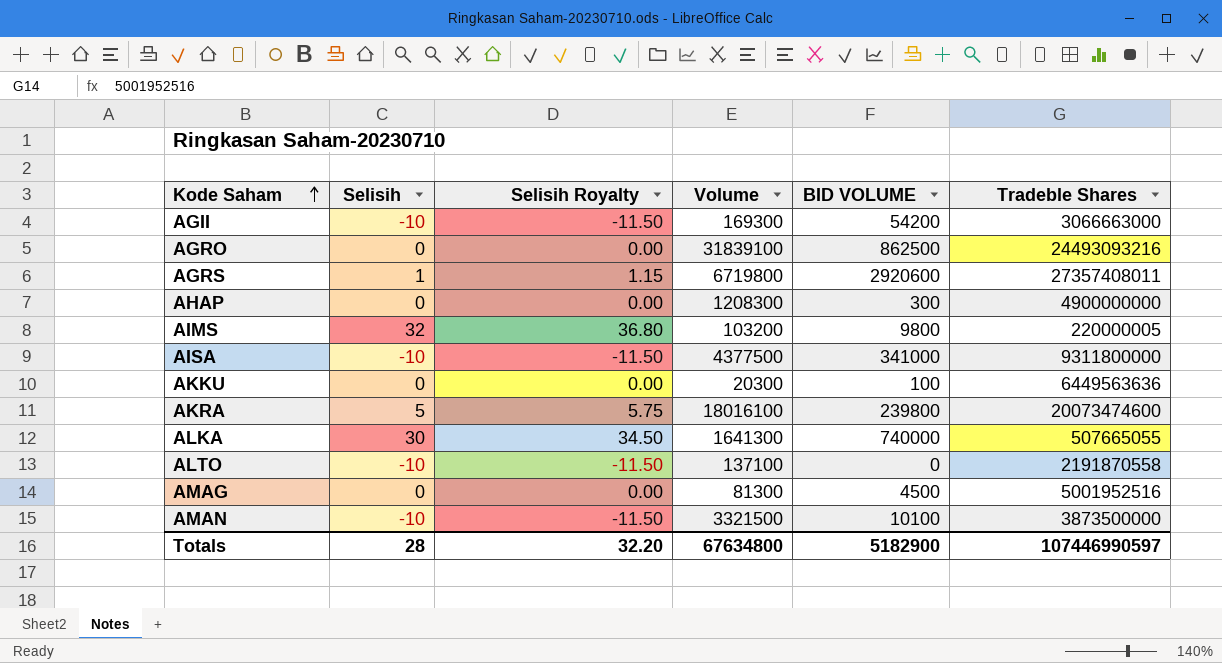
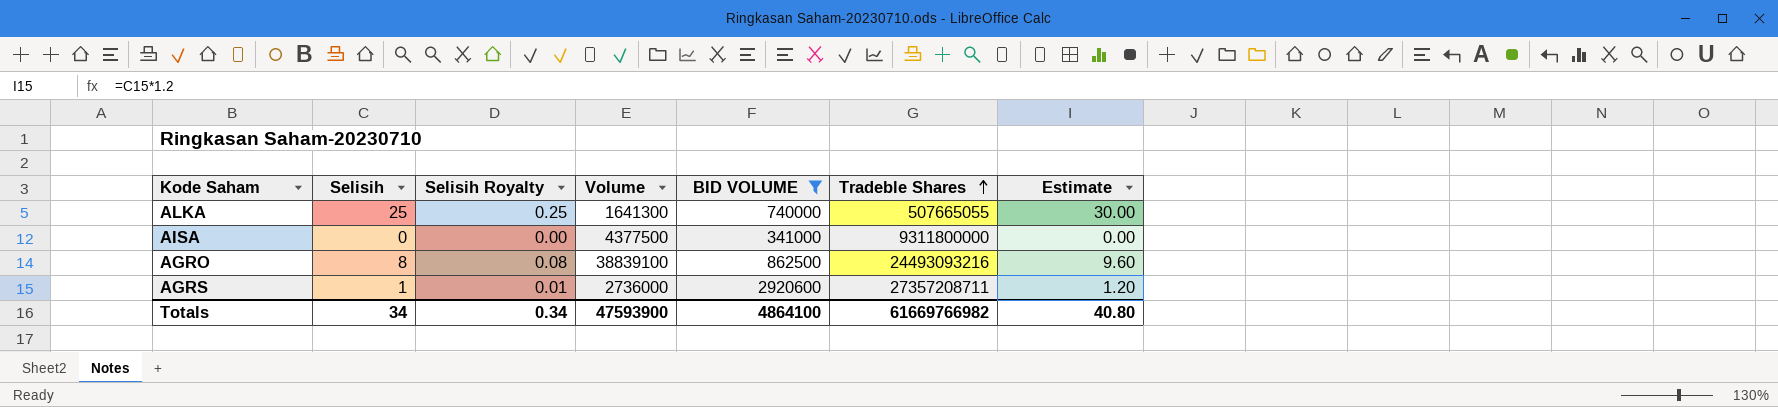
filter: none -> BID VOLUME >= 341000
row order: Kode Saham ascending -> Tradeble Shares ascending
column Selisih Royalty | formula: [Selisih] * 1.15 -> [Selisih] * 0.01
column Estimate | formula: none -> [Selisih] * 1.2
ALKA | Selisih: 30 -> 25
AISA | Selisih: -10 -> 0
AGRO | Selisih: 0 -> 8
AGRO | Volume: 31839100 -> 38839100
AGRS | Volume: 6719800 -> 2736000
AGRS | Tradeble Shares: 27357408011 -> 27357208711
Totals | Selisih: 28 -> 34
Totals | Selisih Royalty: 32.20 -> 0.34
Totals | Volume: 67634800 -> 47593900
Totals | BID VOLUME: 5182900 -> 4864100
Totals | Tradeble Shares: 107446990597 -> 61669766982

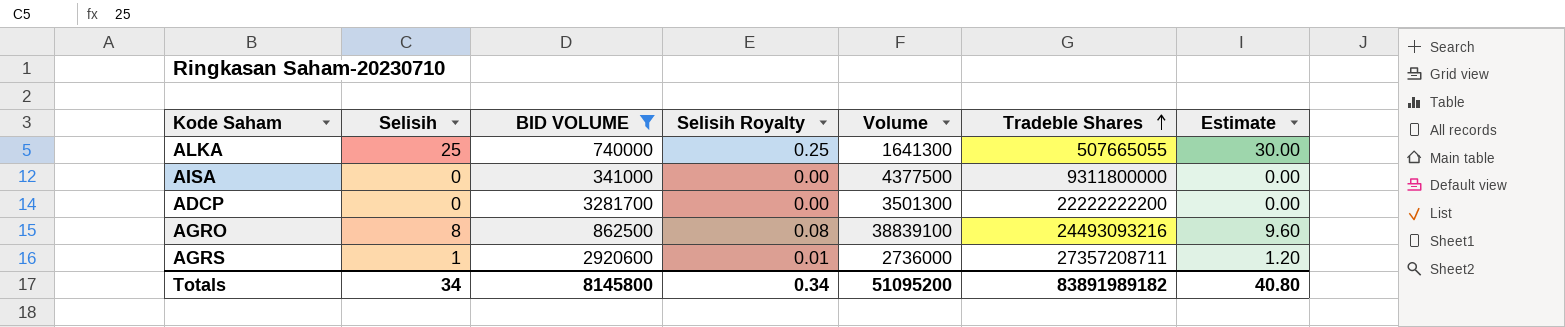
column BID VOLUME | position: 5 -> 3
row ADCP: none -> 0 | 3281700 | 0.00 | 3501300 | 22222222200 | 0.00
Totals | BID VOLUME: 4864100 -> 8145800
Totals | Volume: 47593900 -> 51095200
Totals | Tradeble Shares: 61669766982 -> 83891989182

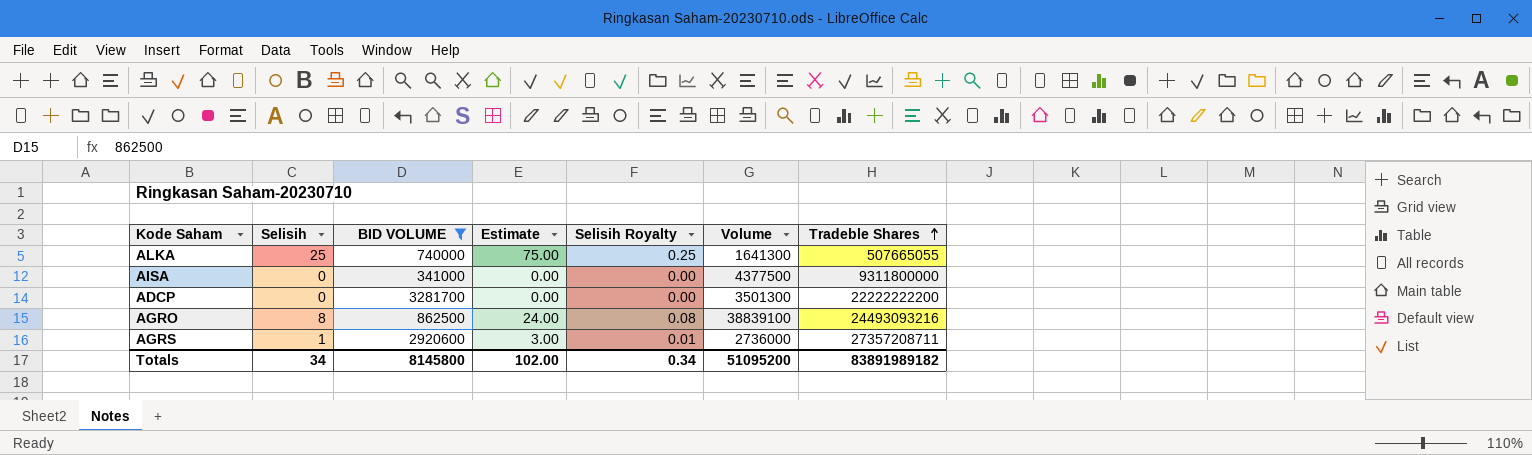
column Estimate | formula: [Selisih] * 1.2 -> [Selisih] * 3
column Estimate | position: 7 -> 4
Totals | Estimate: 40.80 -> 102.00

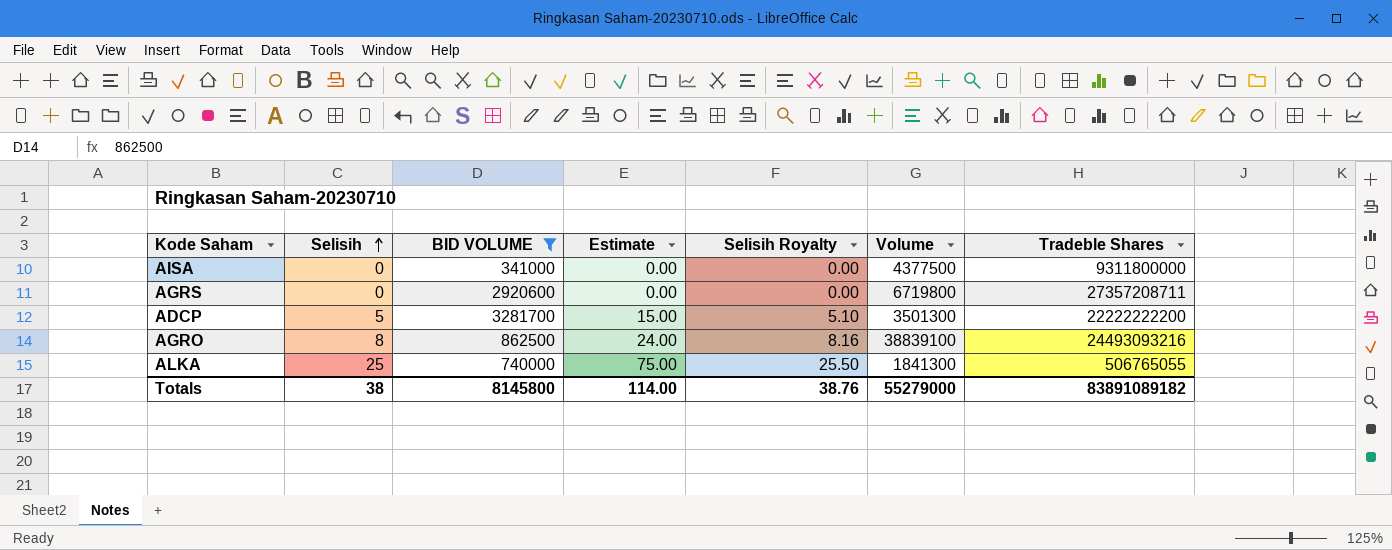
row order: Tradeble Shares ascending -> Selisih ascending
column Selisih Royalty | formula: [Selisih] * 0.01 -> [Selisih] * 1.02
AGRS | Selisih: 1 -> 0
AGRS | Estimate: 3.00 -> 0.00
AGRS | Volume: 2736000 -> 6719800
ADCP | Selisih: 0 -> 5
ADCP | Estimate: 0.00 -> 15.00
ALKA | Volume: 1641300 -> 1841300
ALKA | Tradeble Shares: 507665055 -> 506765055
Totals | Selisih: 34 -> 38
Totals | Estimate: 102.00 -> 114.00
Totals | Selisih Royalty: 0.34 -> 38.76
Totals | Volume: 51095200 -> 55279000
Totals | Tradeble Shares: 83891989182 -> 83891089182

